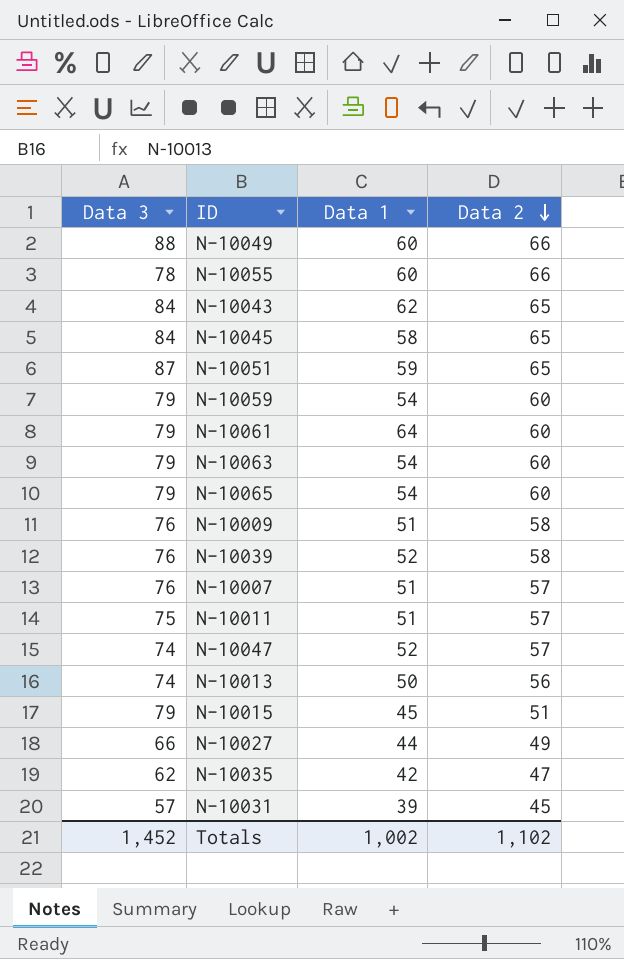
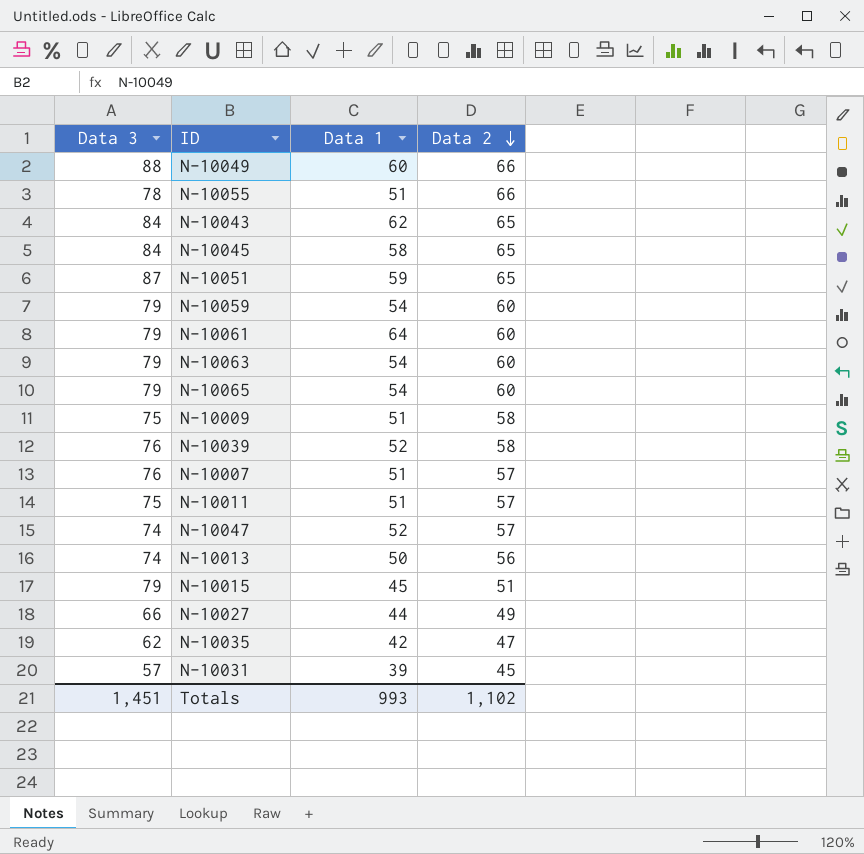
N-10055 | Data 1: 60 -> 51
N-10009 | Data 3: 76 -> 75
Totals | Data 3: 1,452 -> 1,451
Totals | Data 1: 1,002 -> 993

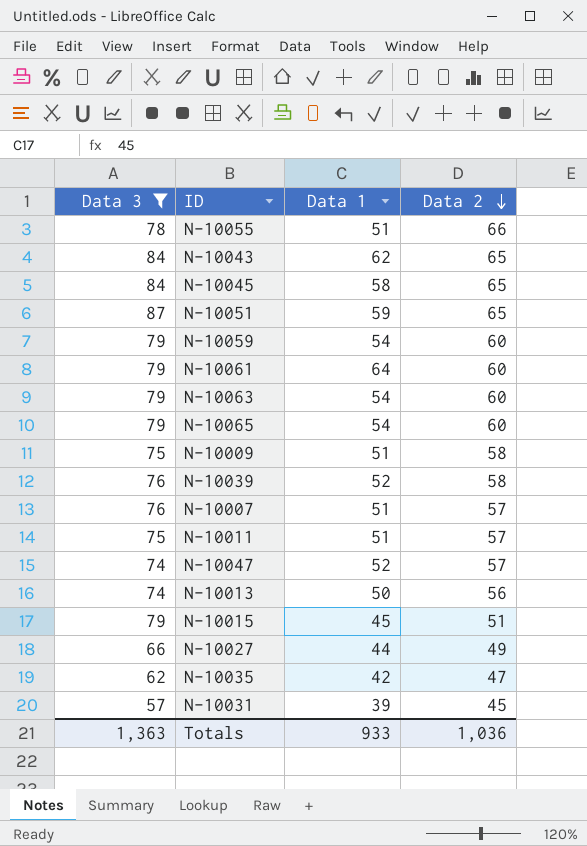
filter: none -> Data 3 != 88
Totals | Data 3: 1,451 -> 1,363
Totals | Data 1: 993 -> 933
Totals | Data 2: 1,102 -> 1,036

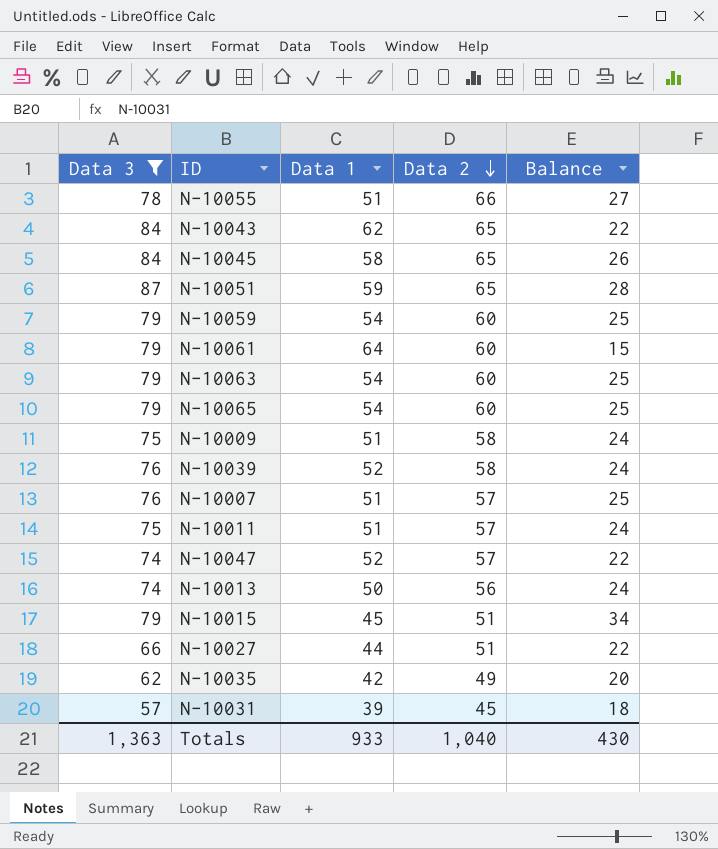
column Balance | formula: none -> [Data 3] - [Data 1]
N-10027 | Data 2: 49 -> 51
N-10035 | Data 2: 47 -> 49
Totals | Data 2: 1,036 -> 1,040

